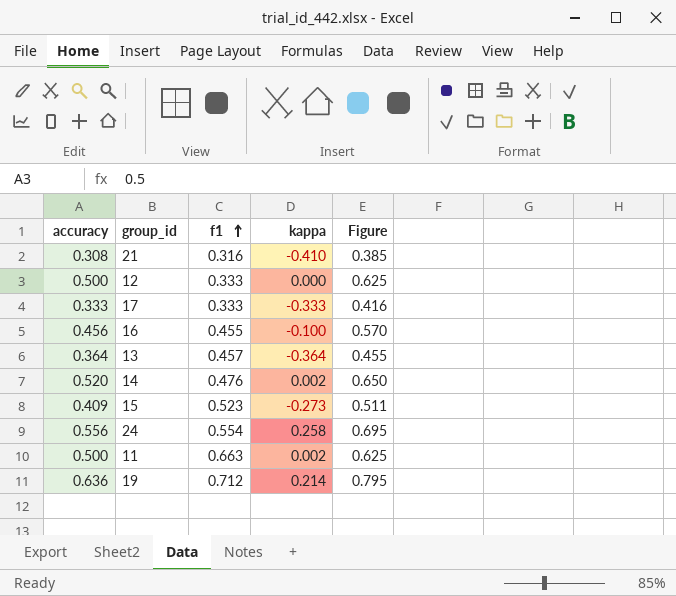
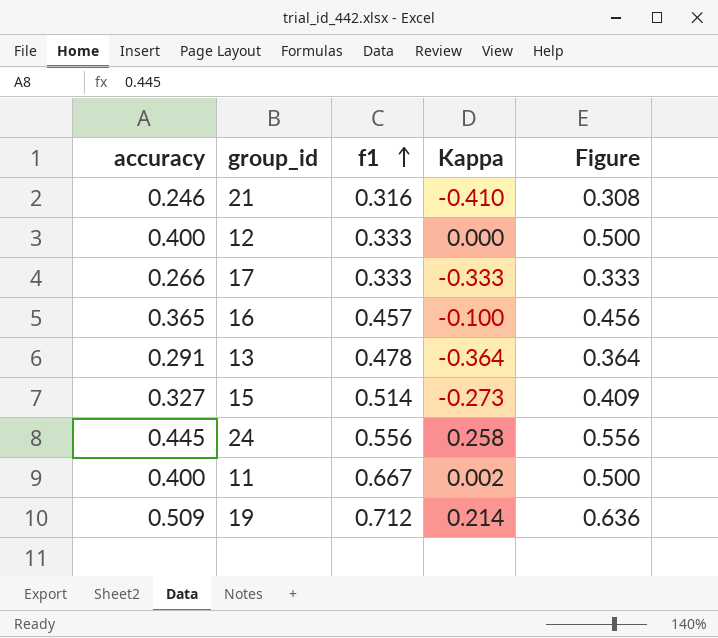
column name: kappa -> Kappa
row 14: 0.520 | 0.476 | 0.002 | 0.650 -> none
21 | accuracy: 0.308 -> 0.246
21 | Figure: 0.385 -> 0.308
12 | accuracy: 0.500 -> 0.400
12 | Figure: 0.625 -> 0.500
17 | accuracy: 0.333 -> 0.266
17 | Figure: 0.416 -> 0.333
16 | accuracy: 0.456 -> 0.365
16 | f1: 0.455 -> 0.457
16 | Figure: 0.570 -> 0.456
13 | accuracy: 0.364 -> 0.291
13 | f1: 0.457 -> 0.478
13 | Figure: 0.455 -> 0.364
15 | accuracy: 0.409 -> 0.327
15 | f1: 0.523 -> 0.514
15 | Figure: 0.511 -> 0.409
24 | accuracy: 0.556 -> 0.445
24 | f1: 0.554 -> 0.556
24 | Figure: 0.695 -> 0.556
11 | accuracy: 0.500 -> 0.400
11 | f1: 0.663 -> 0.667
11 | Figure: 0.625 -> 0.500
19 | accuracy: 0.636 -> 0.509
19 | Figure: 0.795 -> 0.636

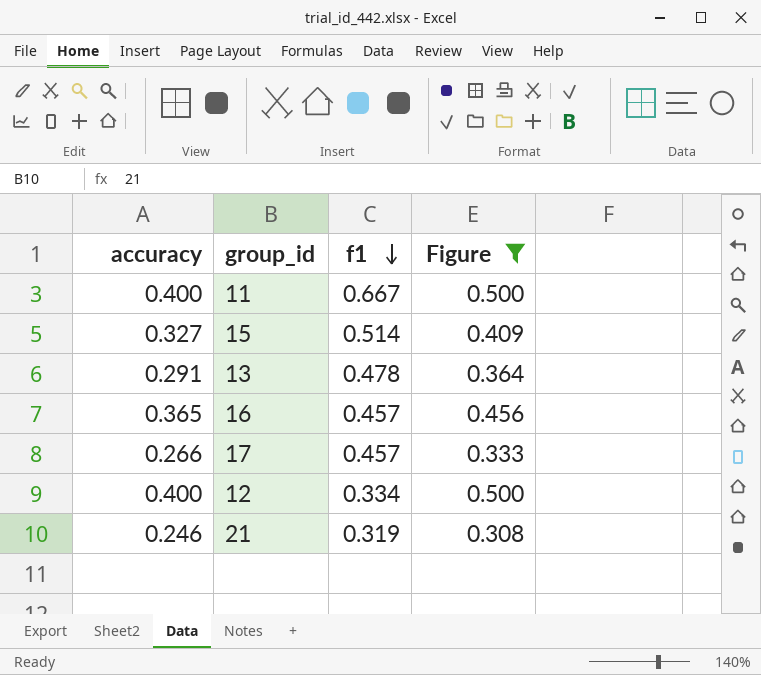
filter: none -> Figure <= 0.500
row order: f1 ascending -> f1 descending
column Kappa | position: 4 -> none
17 | f1: 0.333 -> 0.457
12 | f1: 0.333 -> 0.334
21 | f1: 0.316 -> 0.319

